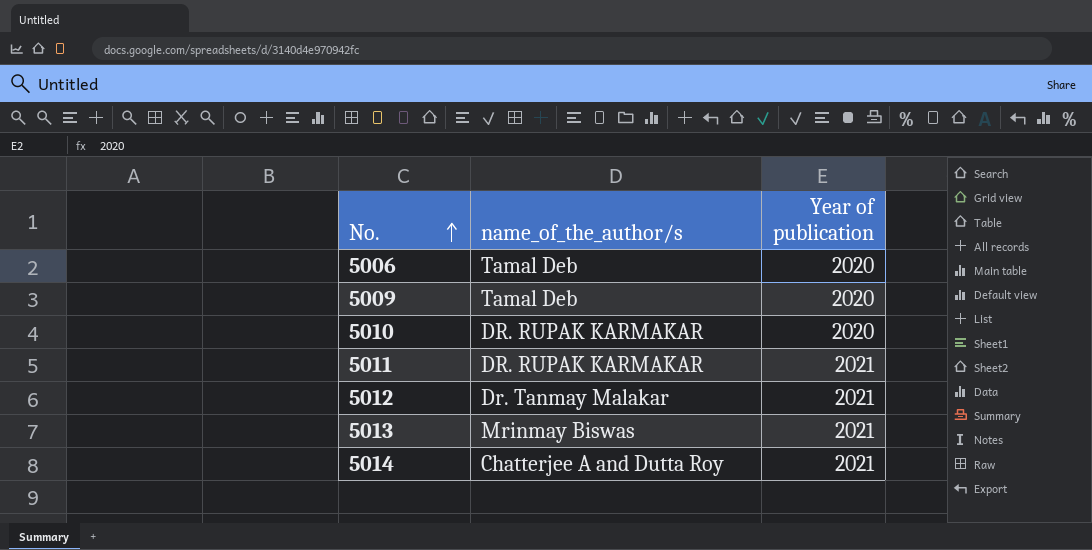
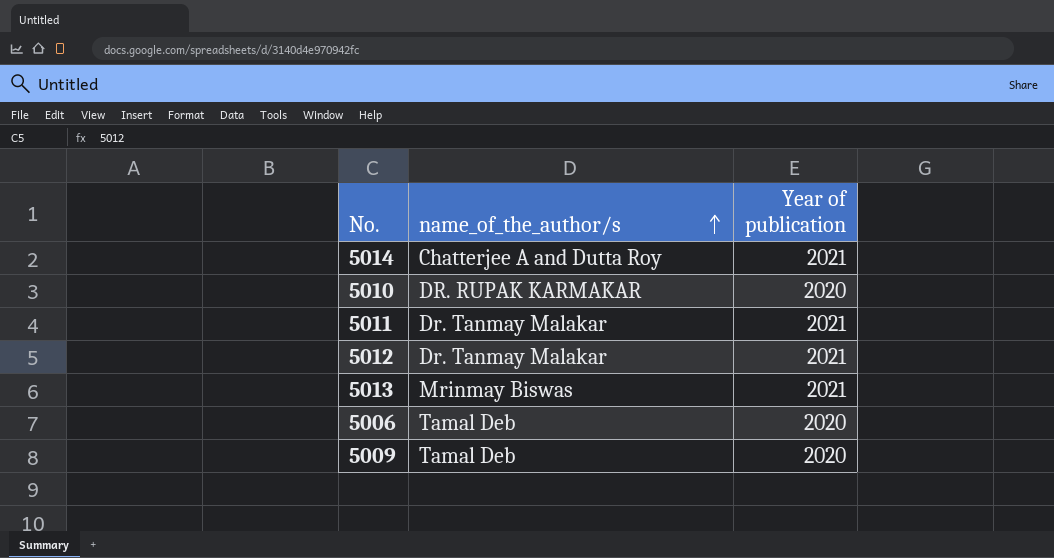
row order: No. ascending -> name_of_the_author/s ascending
5011 | name_of_the_author/s: DR. RUPAK KARMAKAR -> Dr. Tanmay Malakar

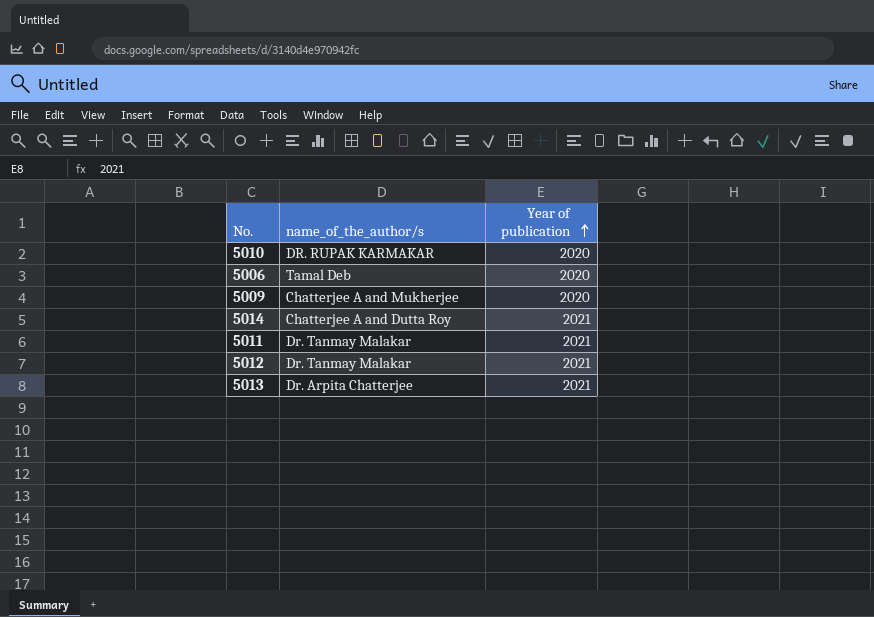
row order: name_of_the_author/s ascending -> Year of publication ascending
5009 | name_of_the_author/s: Tamal Deb -> Chatterjee A and Mukherjee
5013 | name_of_the_author/s: Mrinmay Biswas -> Dr. Arpita Chatterjee

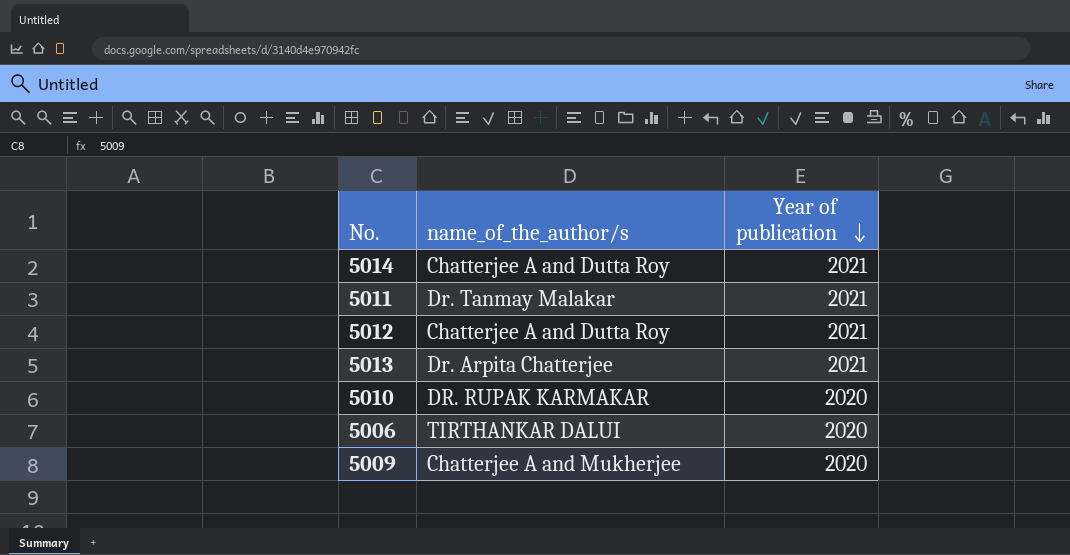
row order: Year of publication ascending -> Year of publication descending
5012 | name_of_the_author/s: Dr. Tanmay Malakar -> Chatterjee A and Dutta Roy
5006 | name_of_the_author/s: Tamal Deb -> TIRTHANKAR DALUI

